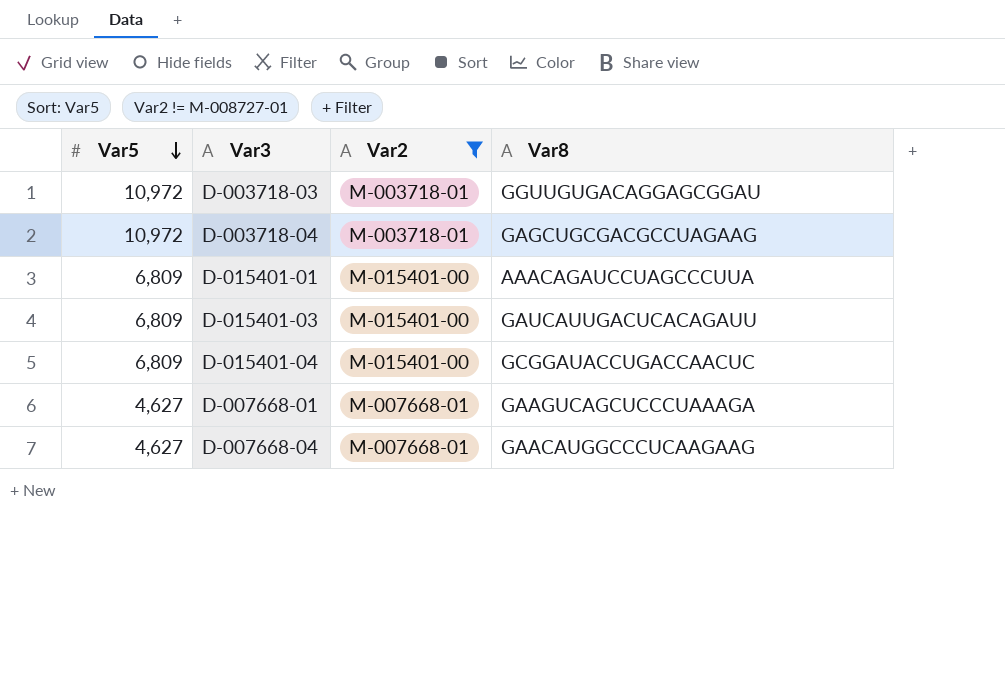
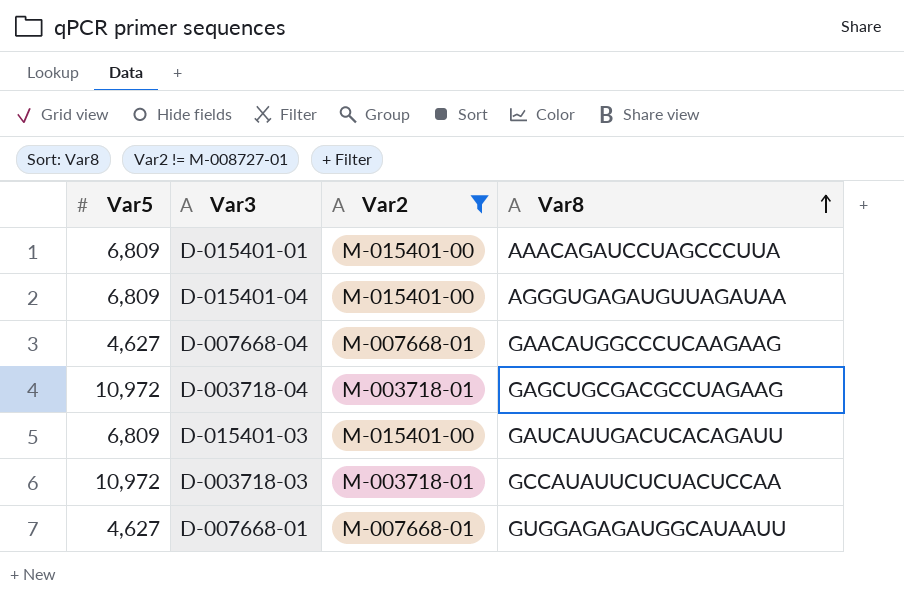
row order: Var5 descending -> Var8 ascending
D-015401-04 | Var8: GCGGAUACCUGACCAACUC -> AGGGUGAGAUGUUAGAUAA
D-003718-03 | Var8: GGUUGUGACAGGAGCGGAU -> GCCAUAUUCUCUACUCCAA
D-007668-01 | Var8: GAAGUCAGCUCCCUAAAGA -> GUGGAGAGAUGGCAUAAUU

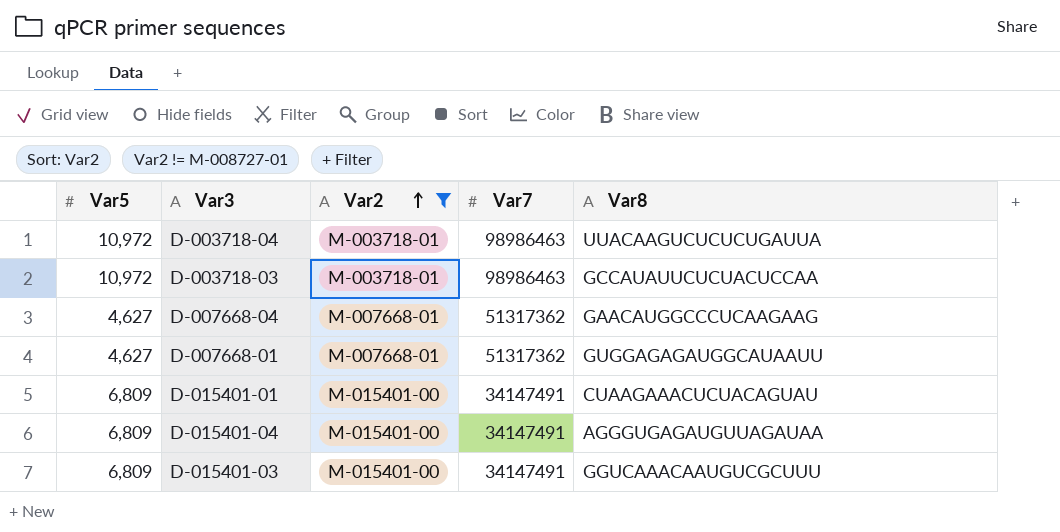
row order: Var8 ascending -> Var2 ascending
column Var7 | position: none -> 4
D-003718-04 | Var8: GAGCUGCGACGCCUAGAAG -> UUACAAGUCUCUCUGAUUA
D-015401-01 | Var8: AAACAGAUCCUAGCCCUUA -> CUAAGAAACUCUACAGUAU
D-015401-03 | Var8: GAUCAUUGACUCACAGAUU -> GGUCAAACAAUGUCGCUUU

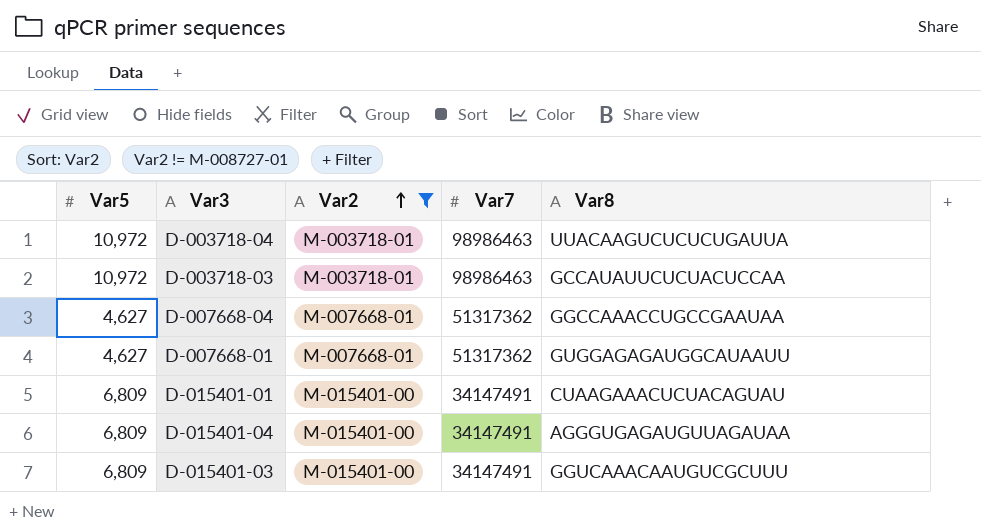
D-007668-04 | Var8: GAACAUGGCCCUCAAGAAG -> GGCCAAACCUGCCGAAUAA

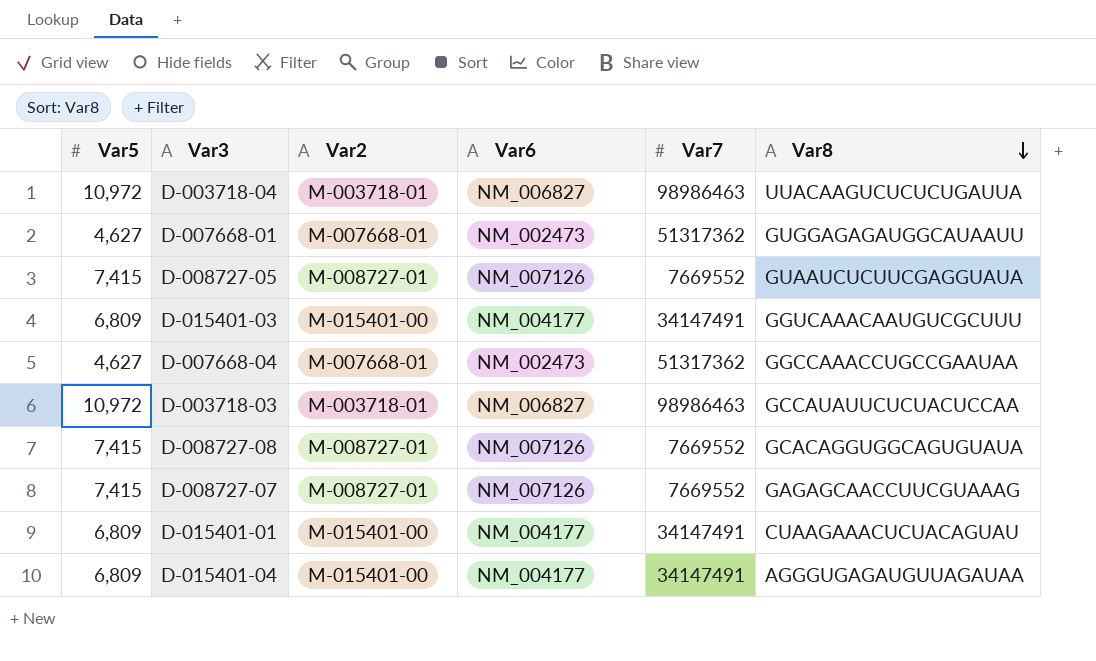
filter: Var2 != M-008727-01 -> none
row order: Var2 ascending -> Var8 descending
column Var6 | position: none -> 4

